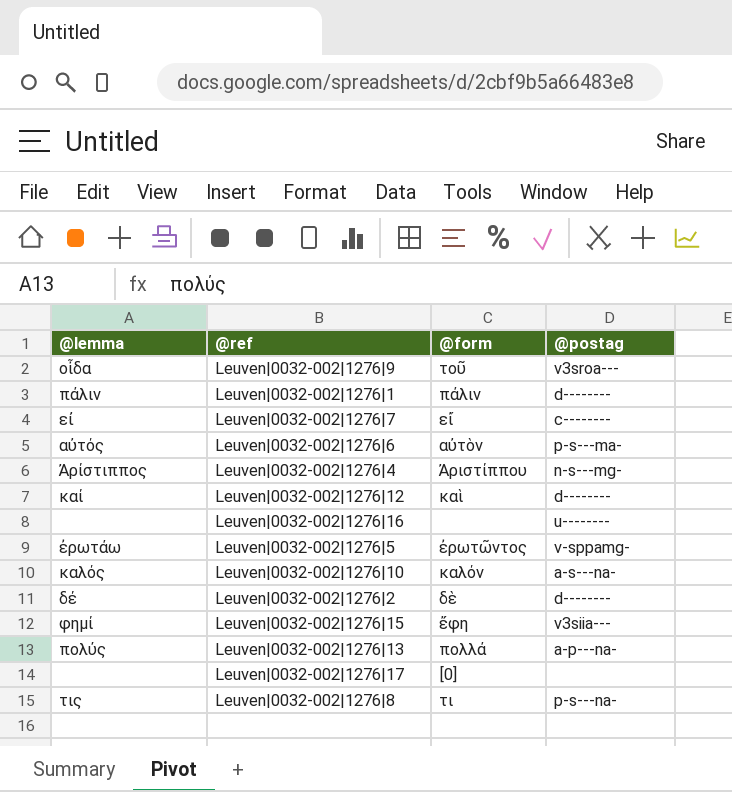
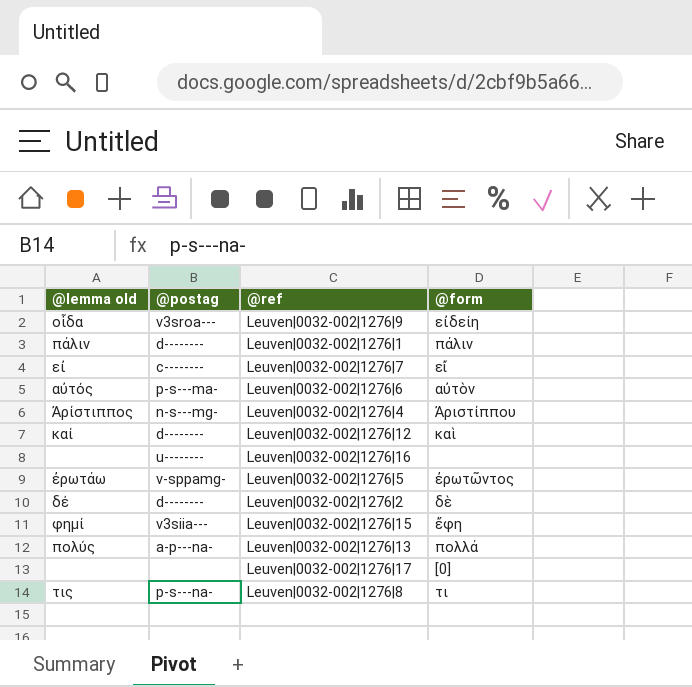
column name: @lemma -> @lemma old
column @postag | position: 4 -> 2
row Leuven|0032-002|1276|10: καλός | καλόν | a-s---na- -> none
Leuven|0032-002|1276|9 | @form: τοῦ -> εἰδείη

